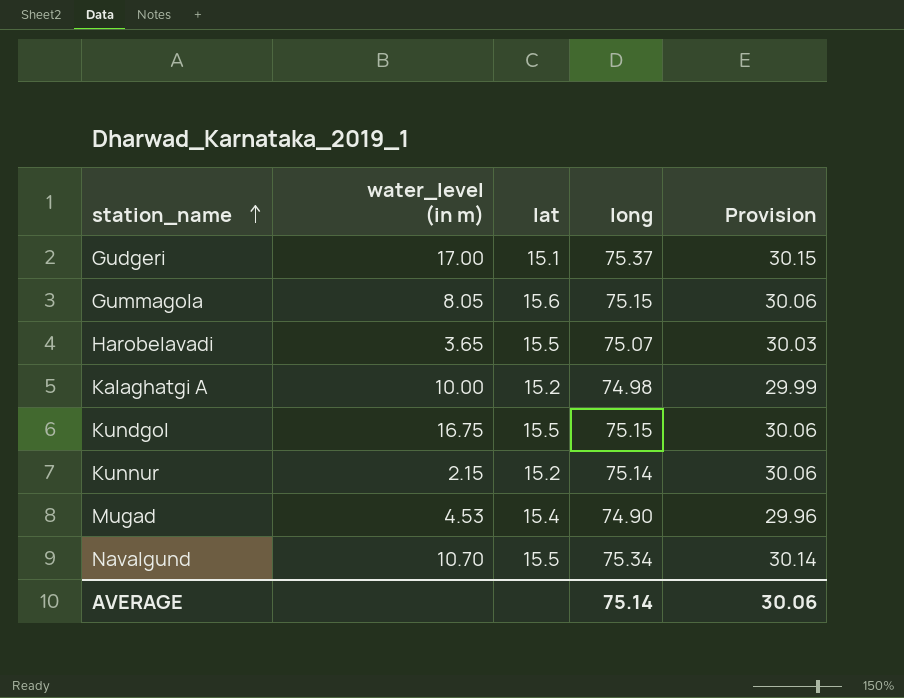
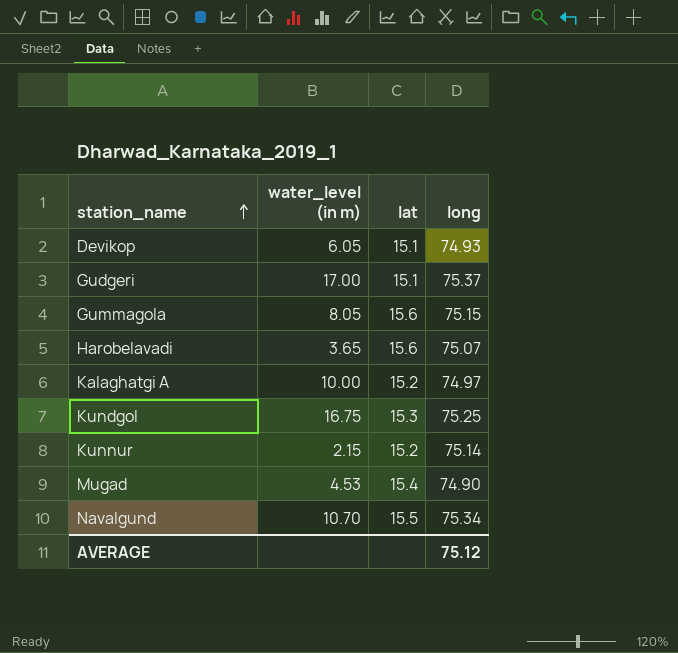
column Provision | formula: [long] * 0.4 -> none
row Devikop: none -> 6.05 | 15.1 | 74.93
Harobelavadi | lat: 15.5 -> 15.6
Kalaghatgi A | long: 74.98 -> 74.97
Kundgol | lat: 15.5 -> 15.3
Kundgol | long: 75.15 -> 75.25
AVERAGE | long: 75.14 -> 75.12

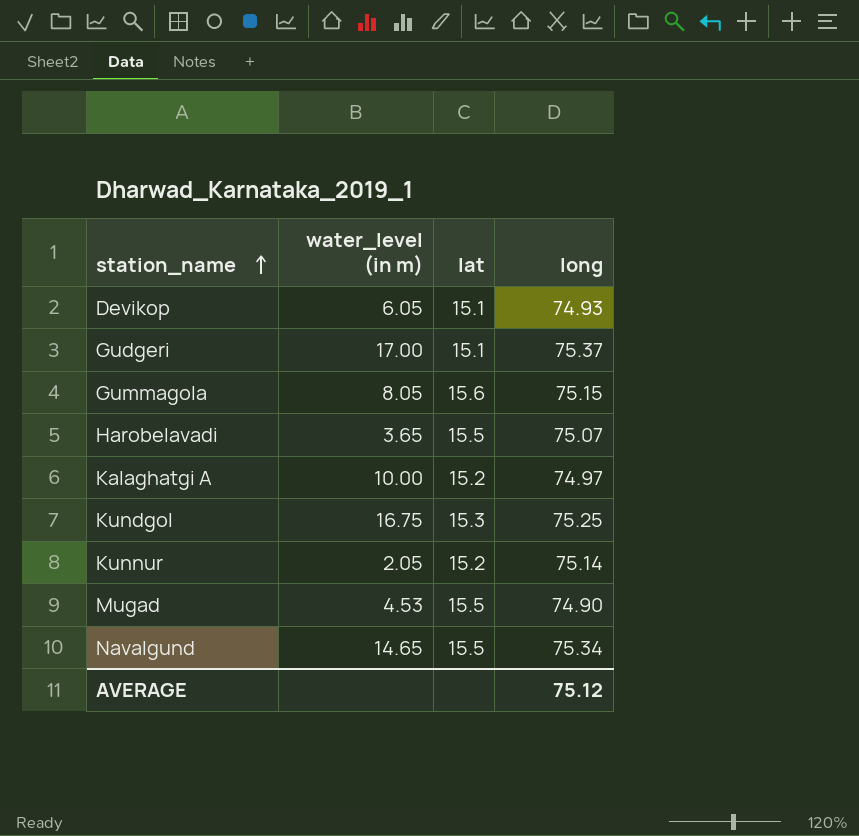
Harobelavadi | lat: 15.6 -> 15.5
Kunnur | water_level (in m): 2.15 -> 2.05
Mugad | lat: 15.4 -> 15.5
Navalgund | water_level (in m): 10.70 -> 14.65

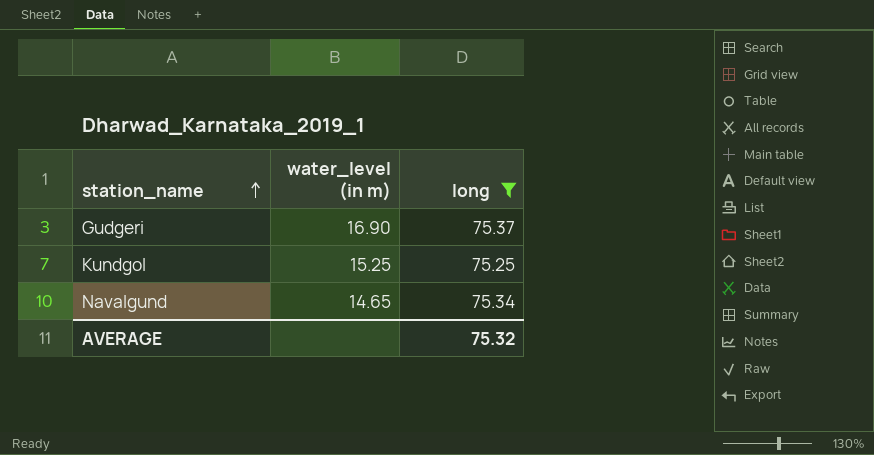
filter: none -> long >= 75.25
column lat | position: 3 -> none
Gudgeri | water_level (in m): 17.00 -> 16.90
Kundgol | water_level (in m): 16.75 -> 15.25
AVERAGE | long: 75.12 -> 75.32

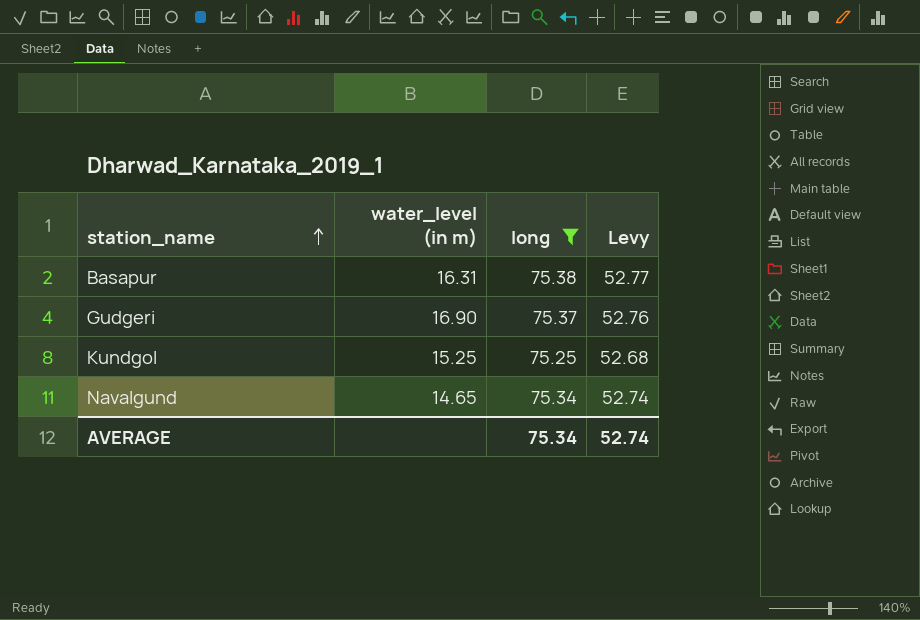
column Levy | formula: none -> [long] * 0.7
row Basapur: none -> 16.31 | 75.38 | 52.77
AVERAGE | long: 75.32 -> 75.34

